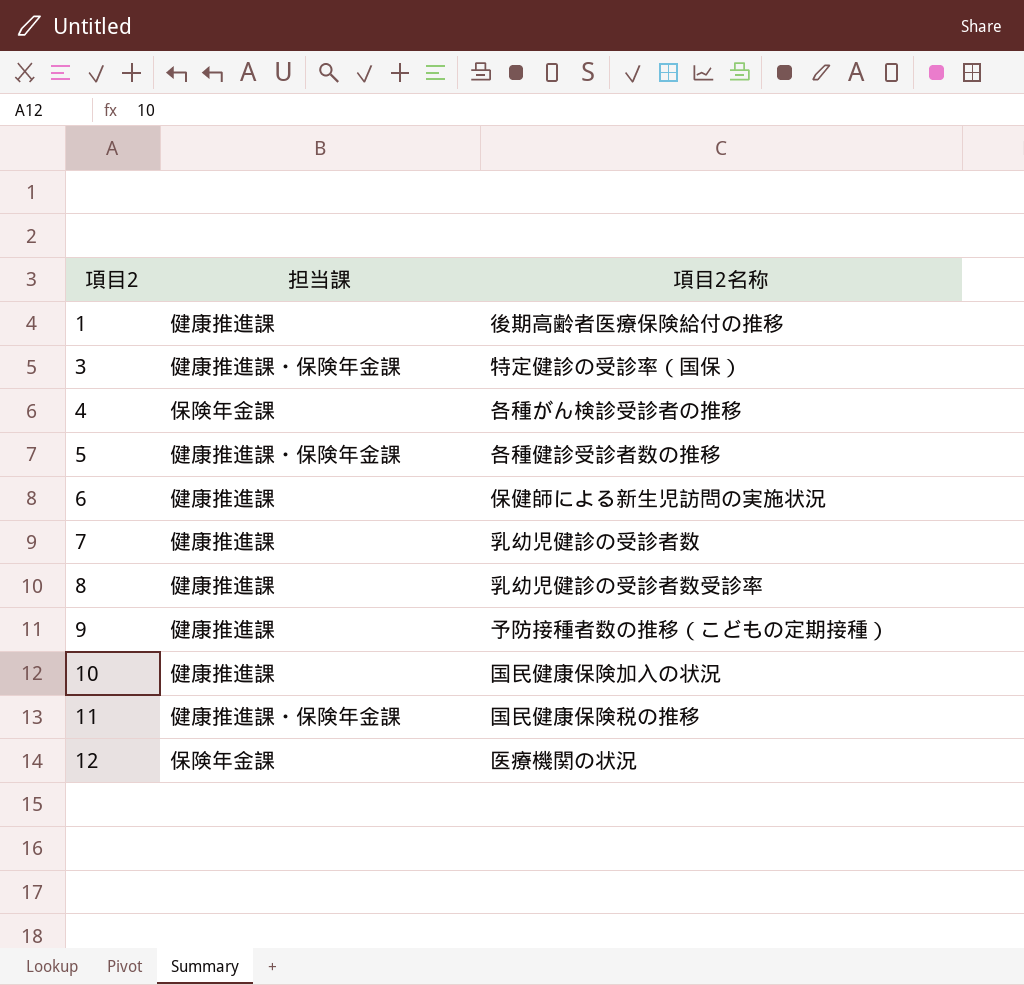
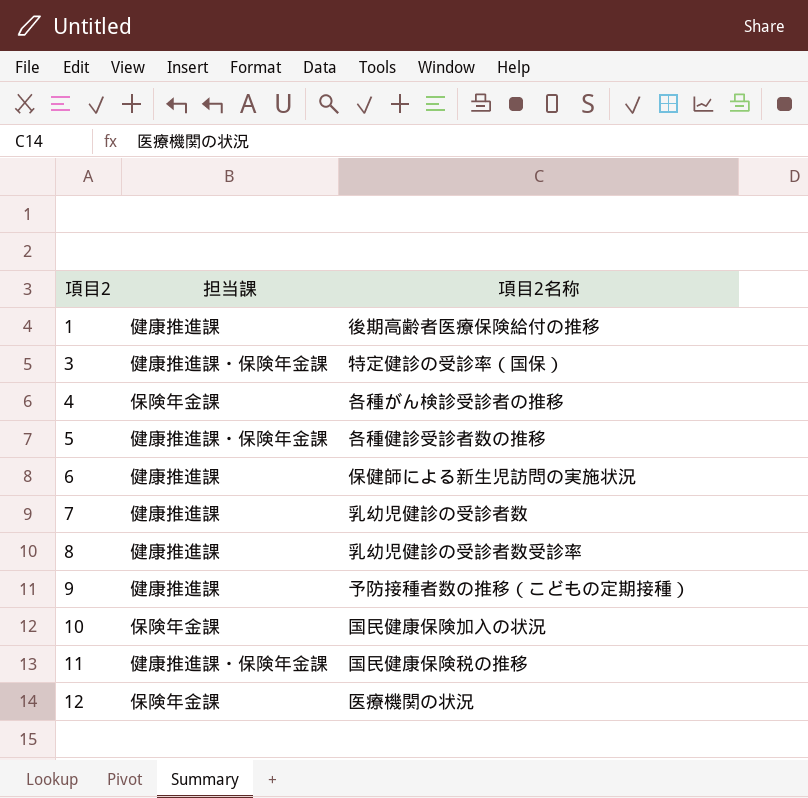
10 | 担当課: 健康推進課 -> 保険年金課

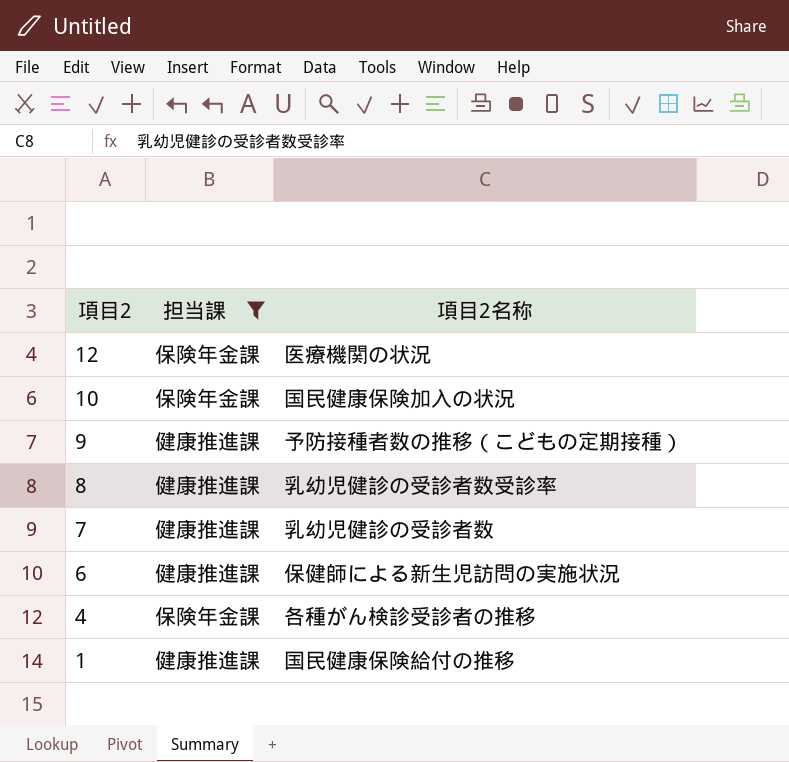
filter: none -> 担当課 != 健康推進課・保険年金課
row order: 項目2 ascending -> 項目2 descending
1 | 項目2名称: 後期高齢者医療保険給付の推移 -> 国民健康保険給付の推移

